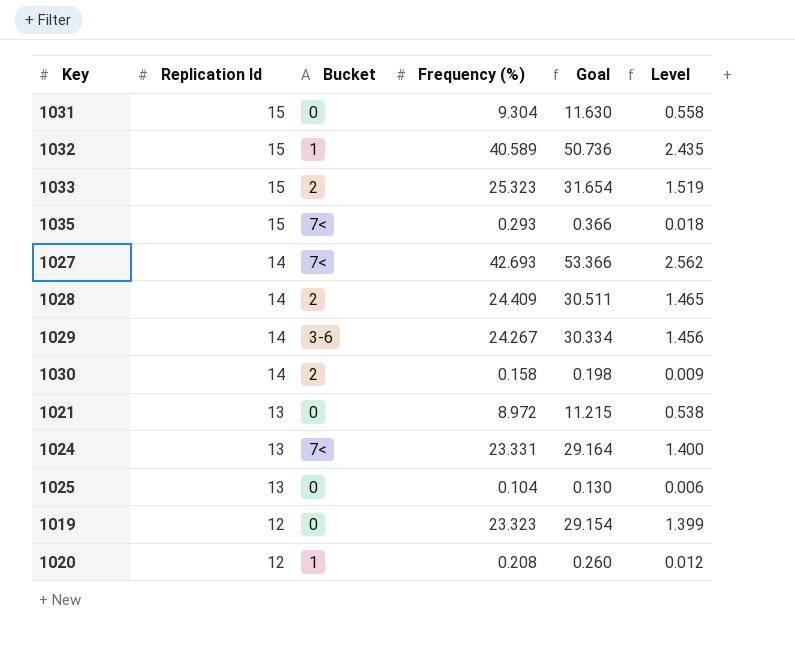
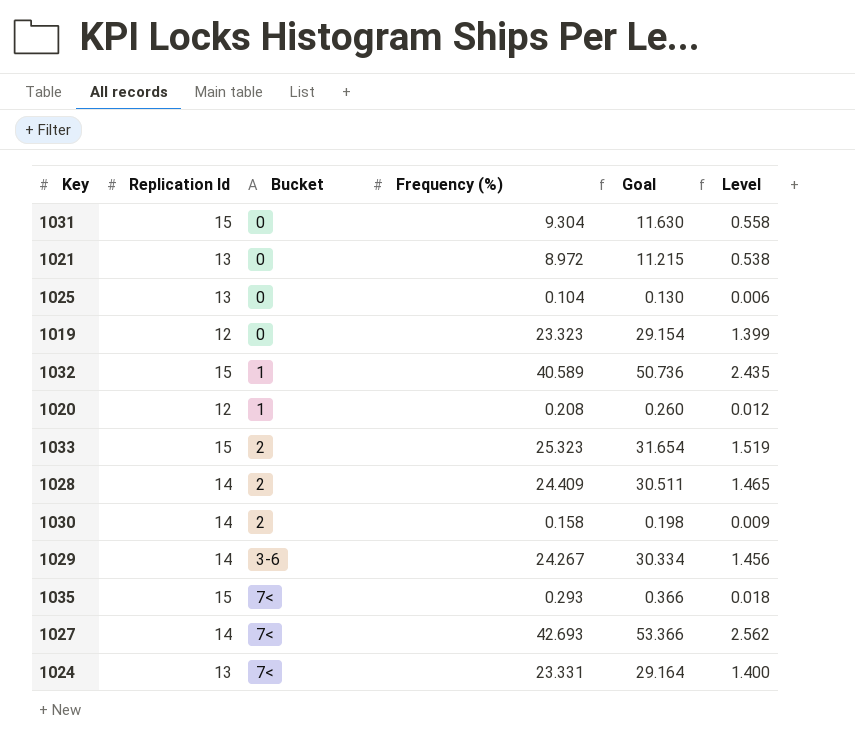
row order: Replication Id descending -> Bucket ascending

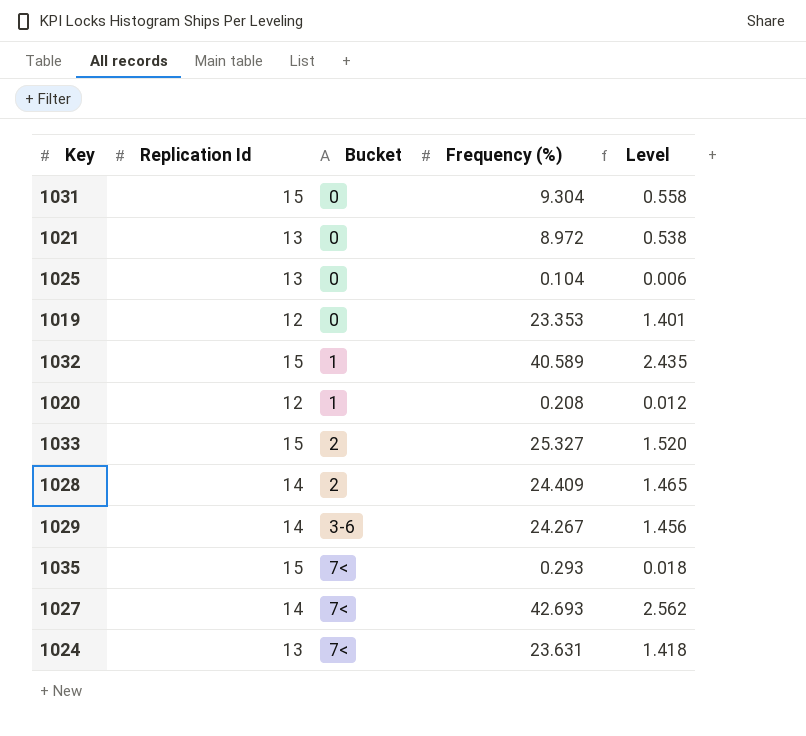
column Goal | formula: [Frequency (%)] * 1.25 -> none
row 1030: 14 | 2 | 0.158 | 0.198 | 0.009 -> none
1019 | Frequency (%): 23.323 -> 23.353
1019 | Level: 1.399 -> 1.401
1033 | Frequency (%): 25.323 -> 25.327
1033 | Level: 1.519 -> 1.520
1024 | Frequency (%): 23.331 -> 23.631
1024 | Level: 1.400 -> 1.418

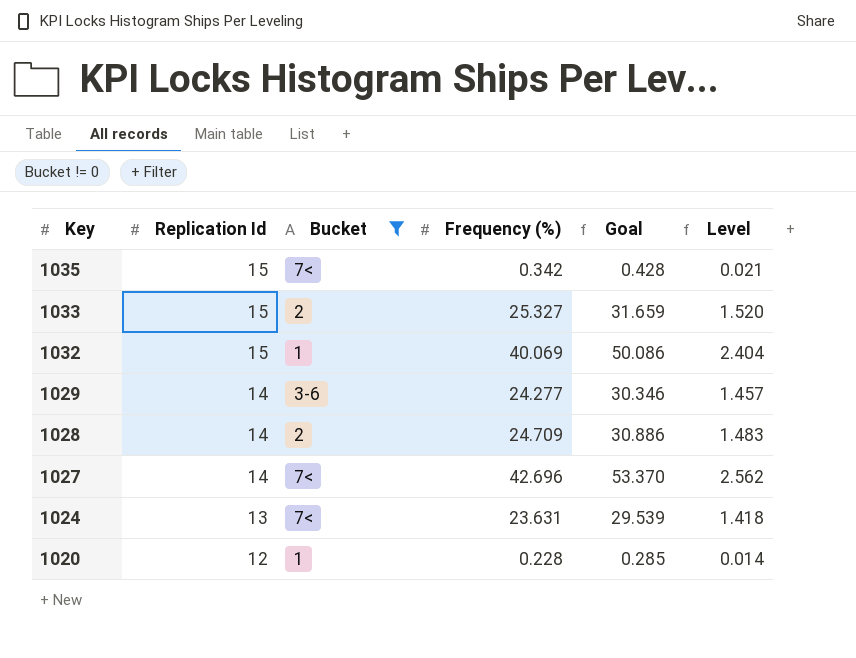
filter: none -> Bucket != 0
row order: Bucket ascending -> Key descending
column Goal | formula: none -> [Frequency (%)] * 1.25
1035 | Frequency (%): 0.293 -> 0.342
1035 | Level: 0.018 -> 0.021
1032 | Frequency (%): 40.589 -> 40.069
1032 | Level: 2.435 -> 2.404
1029 | Frequency (%): 24.267 -> 24.277
1029 | Level: 1.456 -> 1.457
1028 | Frequency (%): 24.409 -> 24.709
1028 | Level: 1.465 -> 1.483
1027 | Frequency (%): 42.693 -> 42.696
1020 | Frequency (%): 0.208 -> 0.228
1020 | Level: 0.012 -> 0.014

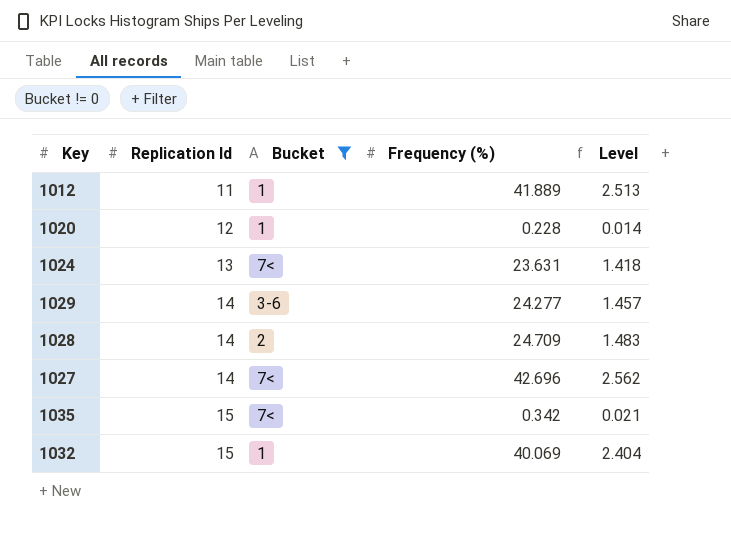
row order: Key descending -> Replication Id ascending
column Goal | formula: [Frequency (%)] * 1.25 -> none
row 1033: 15 | 2 | 25.327 | 31.659 | 1.520 -> none
row 1012: none -> 11 | 1 | 41.889 | 2.513

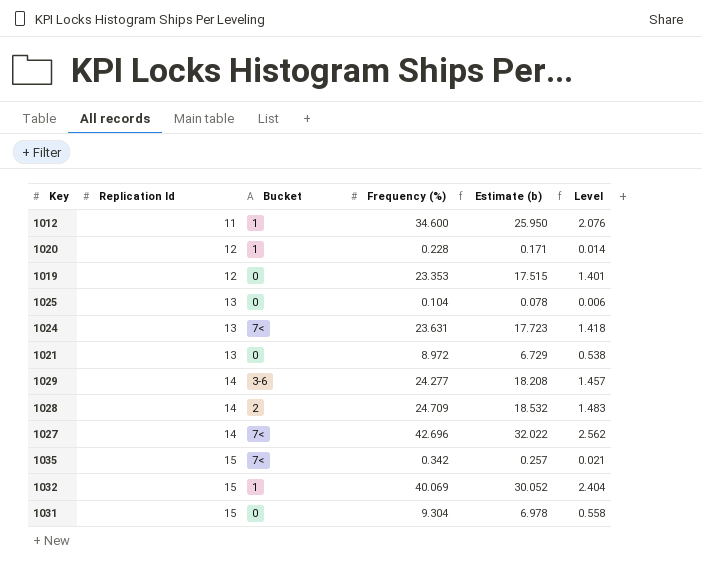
filter: Bucket != 0 -> none
column Estimate (b) | formula: none -> [Frequency (%)] * 0.75
1012 | Frequency (%): 41.889 -> 34.600
1012 | Level: 2.513 -> 2.076

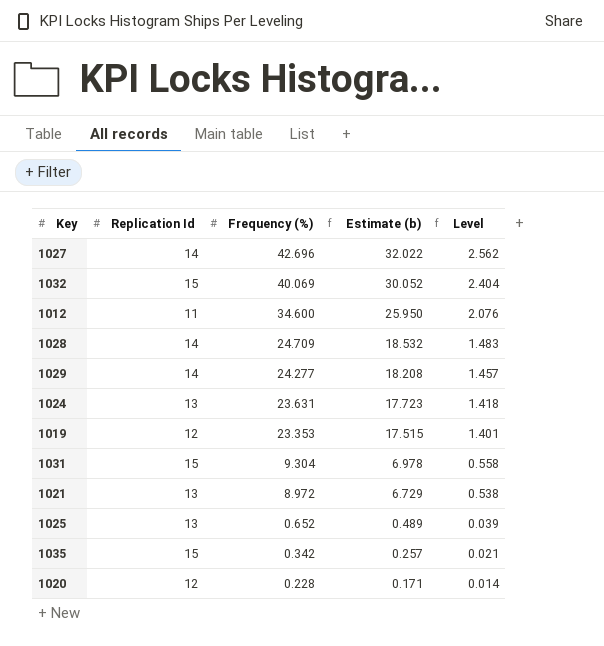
row order: Replication Id ascending -> Frequency (%) descending
column Bucket | position: 3 -> none
1025 | Frequency (%): 0.104 -> 0.652
1025 | Estimate (b): 0.078 -> 0.489
1025 | Level: 0.006 -> 0.039

